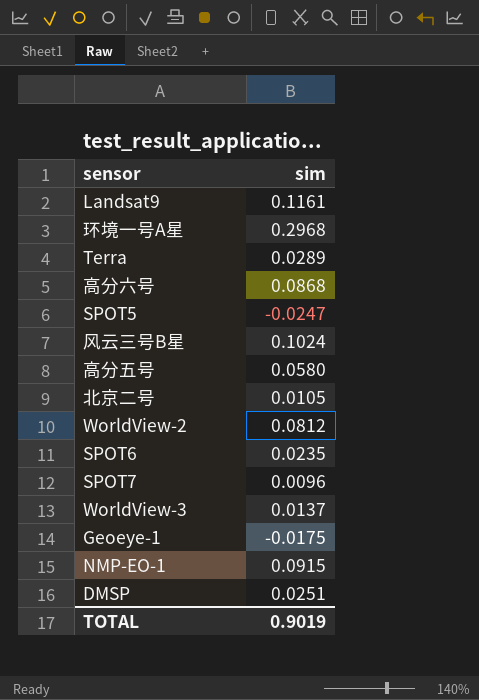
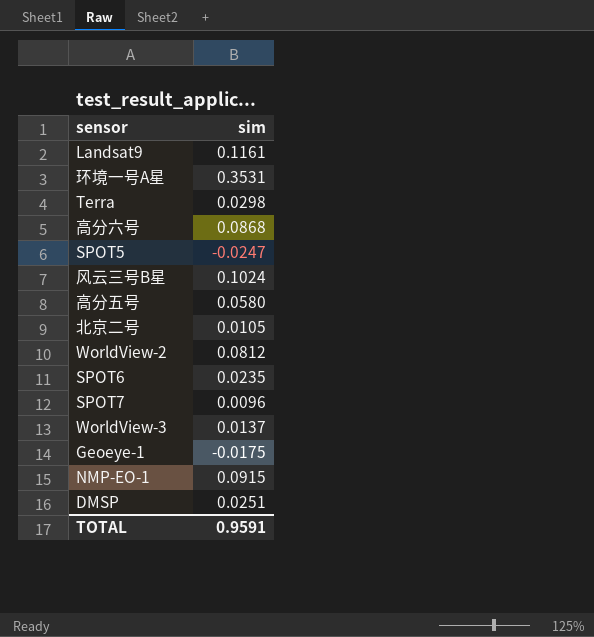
环境一号A星 | sim: 0.2968 -> 0.3531
Terra | sim: 0.0289 -> 0.0298
TOTAL | sim: 0.9019 -> 0.9591

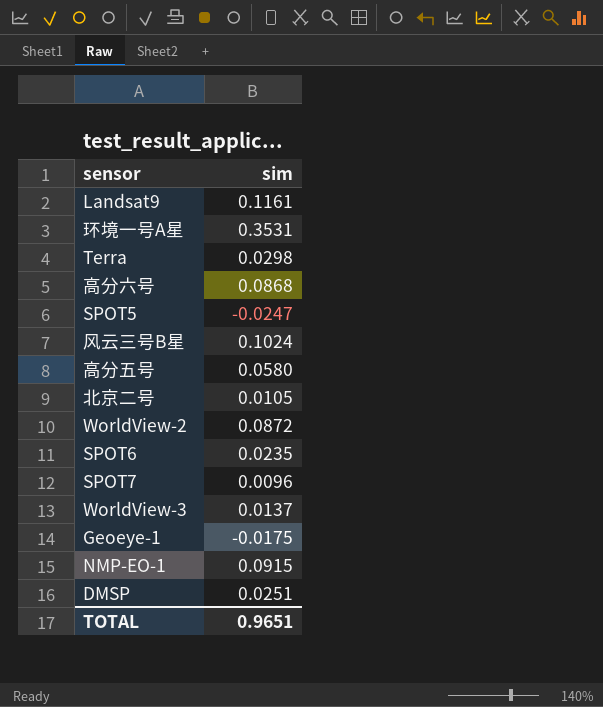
WorldView-2 | sim: 0.0812 -> 0.0872
TOTAL | sim: 0.9591 -> 0.9651

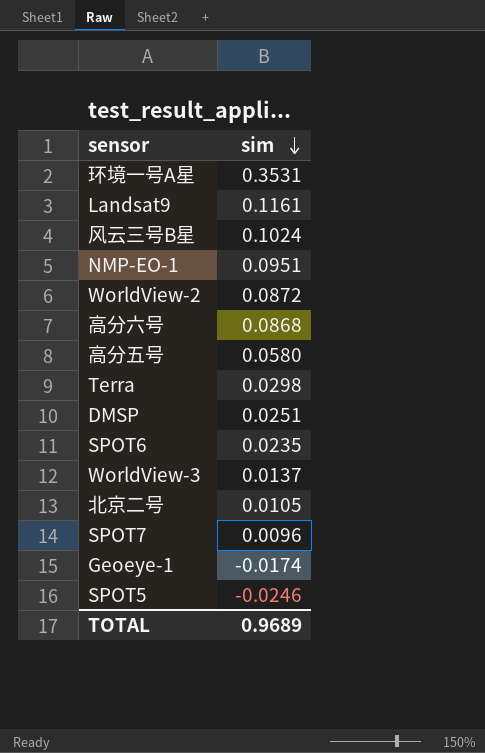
row order: none -> sim descending
NMP-EO-1 | sim: 0.0915 -> 0.0951
Geoeye-1 | sim: -0.0175 -> -0.0174
SPOT5 | sim: -0.0247 -> -0.0246
TOTAL | sim: 0.9651 -> 0.9689

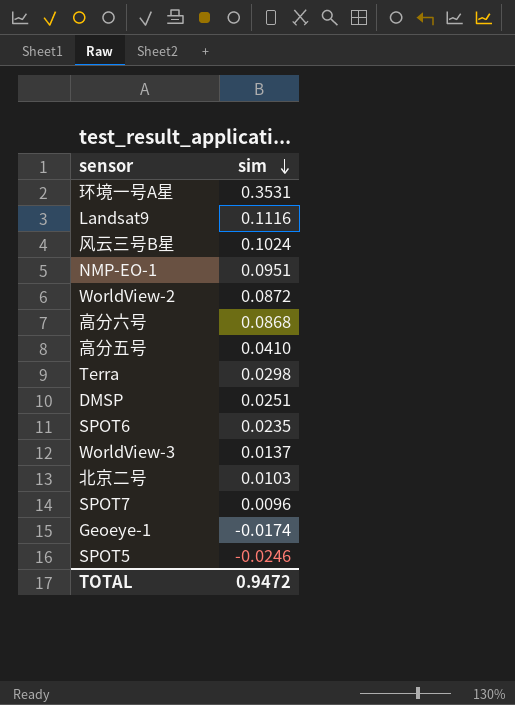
Landsat9 | sim: 0.1161 -> 0.1116
高分五号 | sim: 0.0580 -> 0.0410
北京二号 | sim: 0.0105 -> 0.0103
TOTAL | sim: 0.9689 -> 0.9472

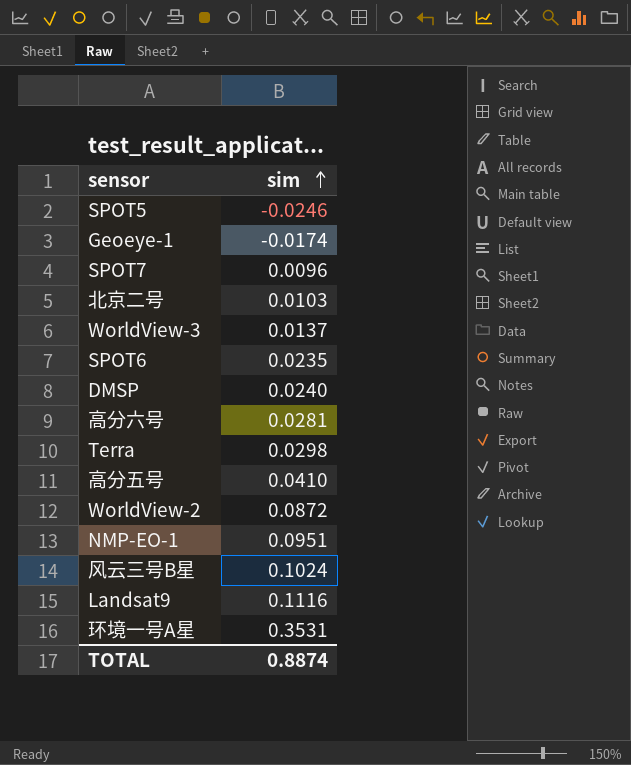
row order: sim descending -> sim ascending
DMSP | sim: 0.0251 -> 0.0240
高分六号 | sim: 0.0868 -> 0.0281
TOTAL | sim: 0.9472 -> 0.8874

